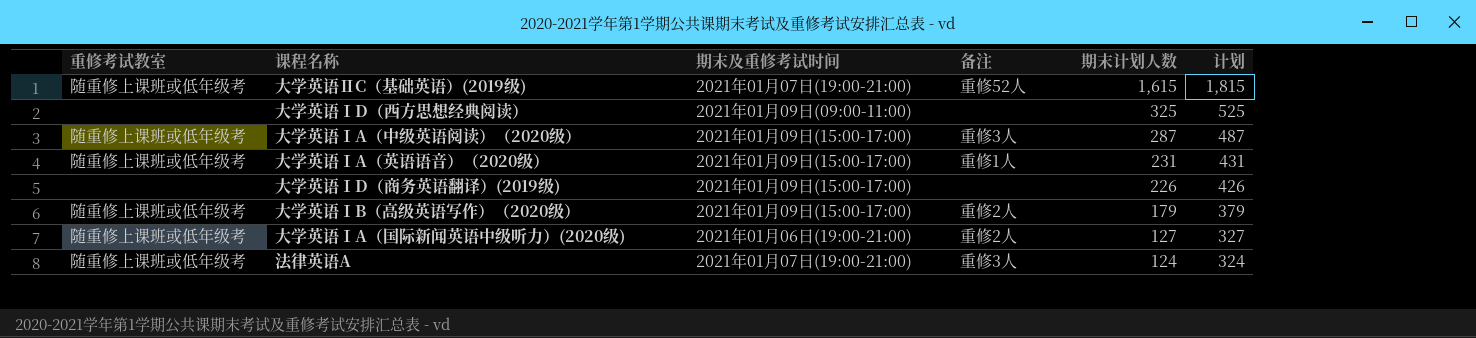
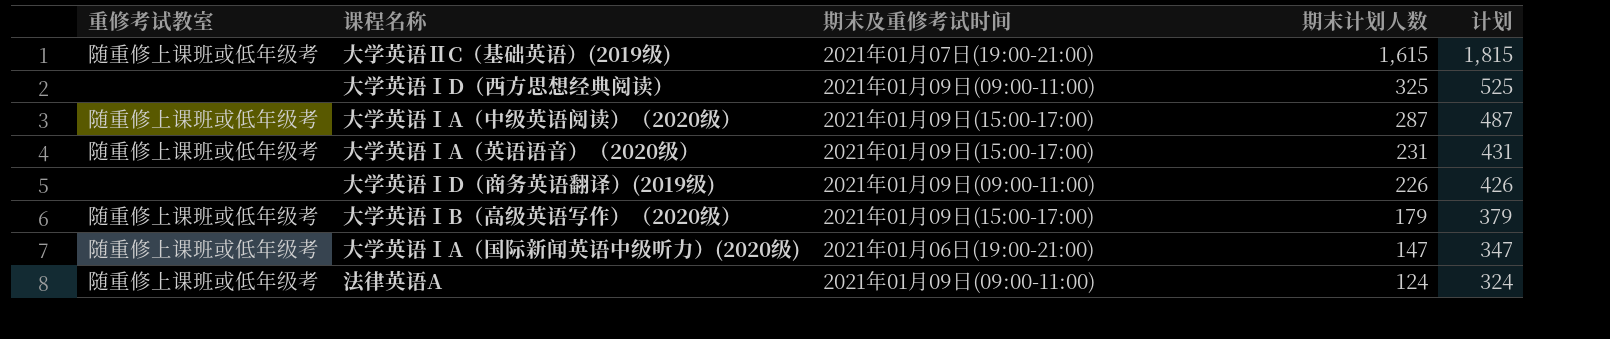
column 备注 | position: 4 -> none
大学英语ⅠD（商务英语翻译）(2019级) | 期末及重修考试时间: 2021年01月09日(15:00-17:00) -> 2021年01月09日(09:00-11:00)
大学英语ⅠA（国际新闻英语中级听力）(2020级) | 期末计划人数: 127 -> 147
大学英语ⅠA（国际新闻英语中级听力）(2020级) | 计划: 327 -> 347
法律英语A | 期末及重修考试时间: 2021年01月07日(19:00-21:00) -> 2021年01月09日(09:00-11:00)

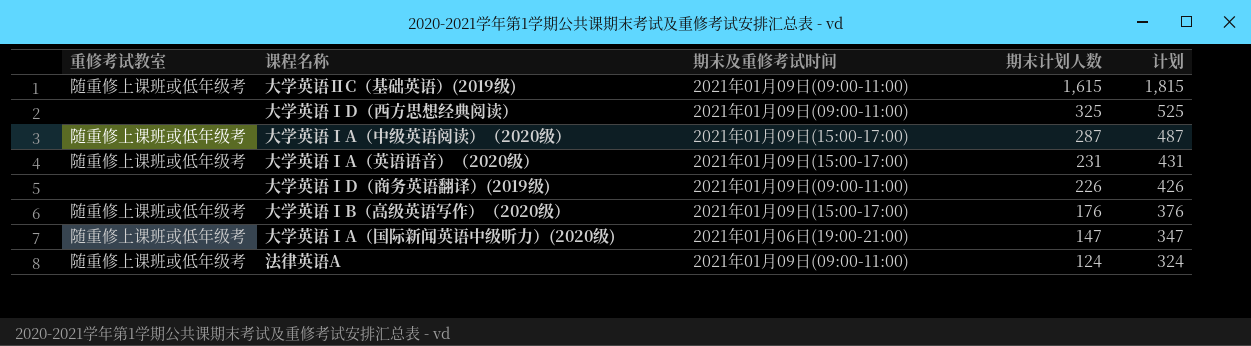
大学英语ⅡC（基础英语）(2019级) | 期末及重修考试时间: 2021年01月07日(19:00-21:00) -> 2021年01月09日(09:00-11:00)
大学英语ⅠB（高级英语写作）（2020级） | 期末计划人数: 179 -> 176
大学英语ⅠB（高级英语写作）（2020级） | 计划: 379 -> 376

